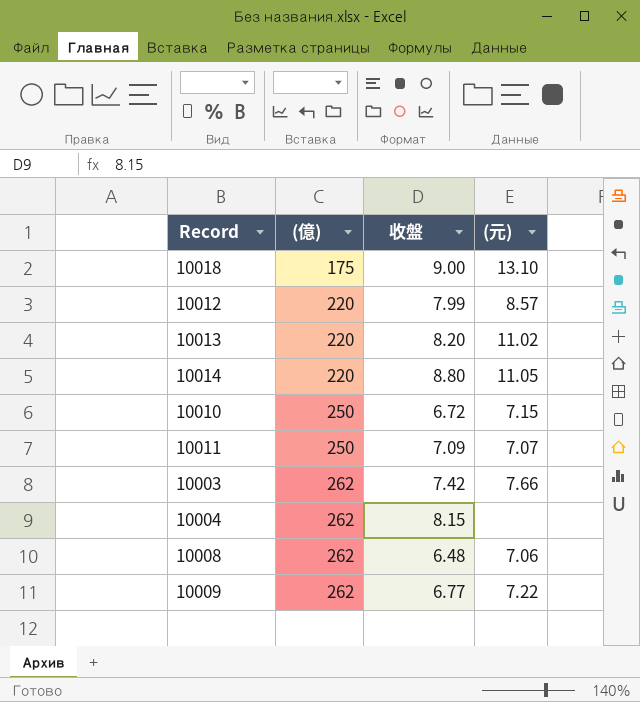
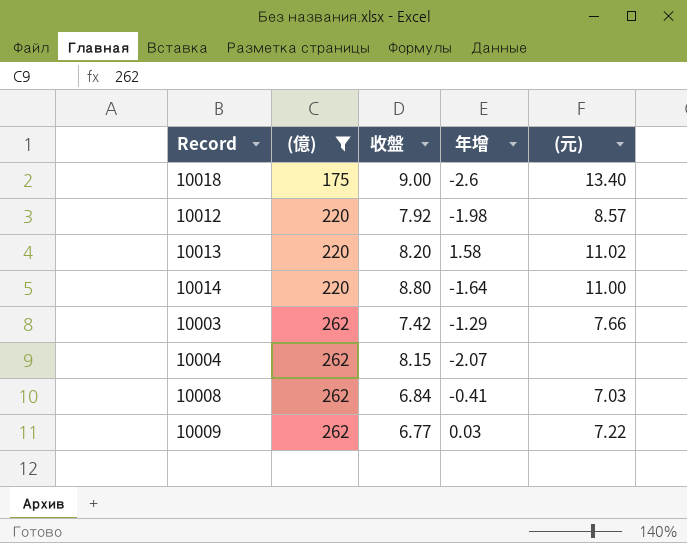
filter: none -> (億) != 250
column 年增 | position: none -> 4
10018 | (元): 13.10 -> 13.40
10012 | 收盤: 7.99 -> 7.92
10014 | (元): 11.05 -> 11.00
10008 | 收盤: 6.48 -> 6.84
10008 | (元): 7.06 -> 7.03

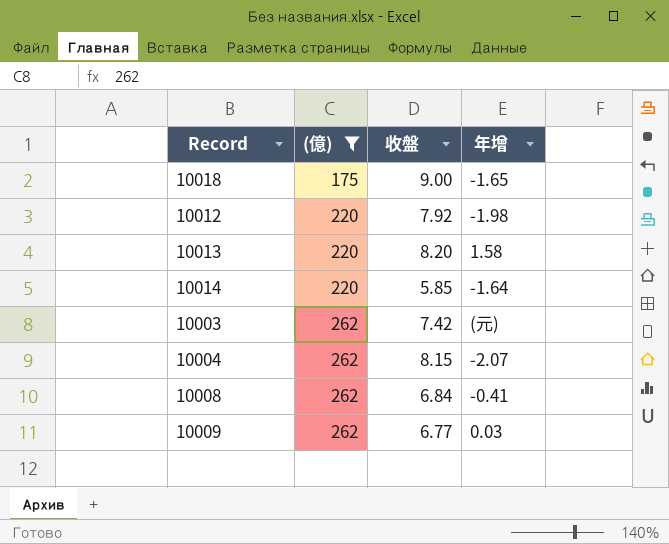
column (元) | position: 5 -> none
10018 | 年增: -2.6 -> -1.65
10014 | 收盤: 8.80 -> 5.85
10003 | 年增: -1.29 -> (元)

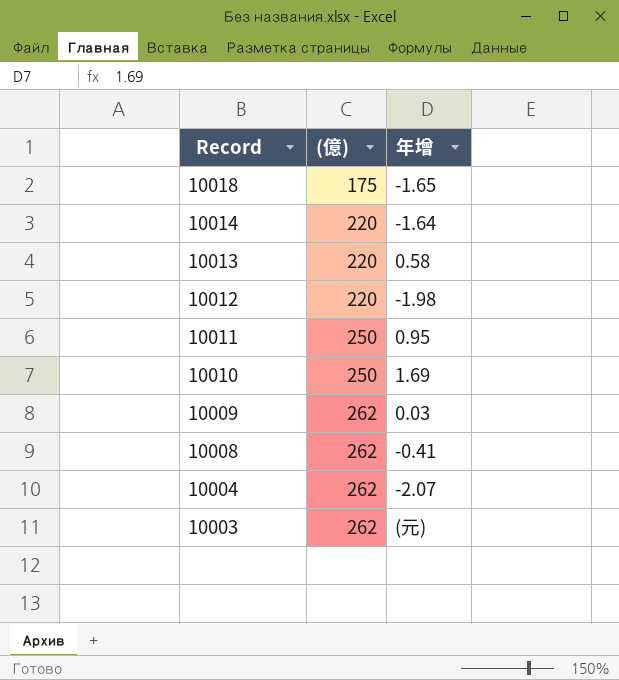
filter: (億) != 250 -> none
row order: (億) ascending -> Record descending
column 收盤 | position: 3 -> none
10013 | 年增: 1.58 -> 0.58

